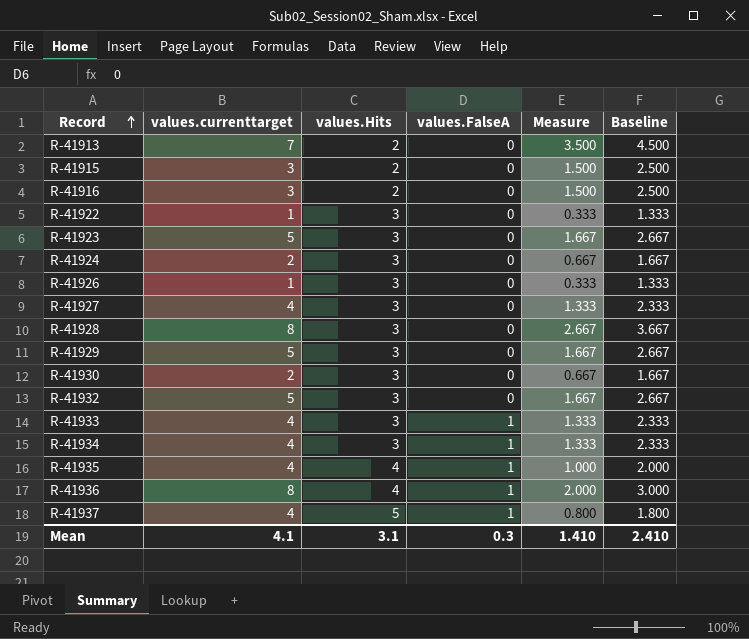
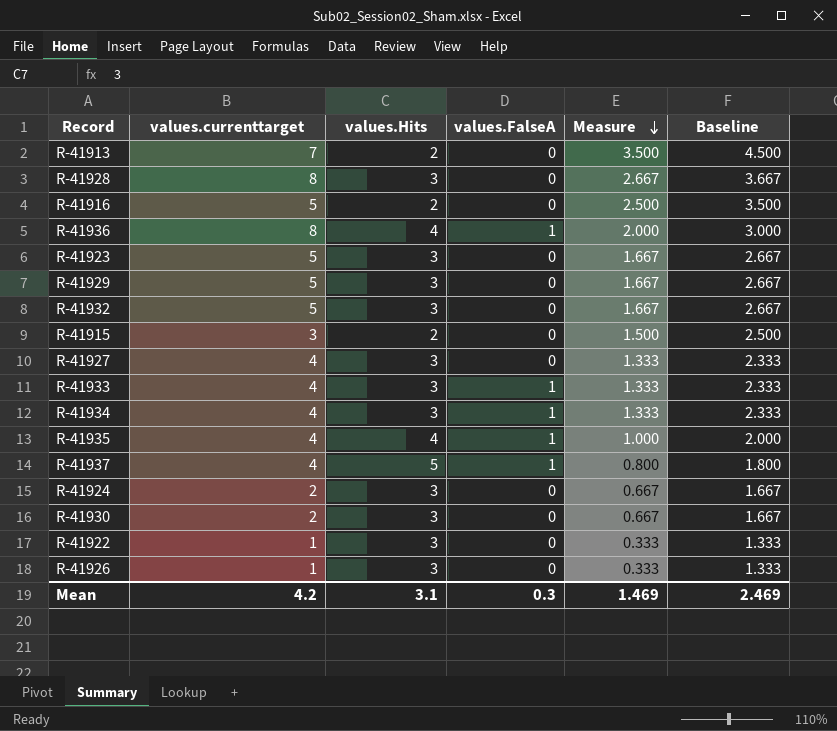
row order: Record ascending -> Measure descending
R-41916 | values.currenttarget: 3 -> 5
R-41916 | Measure: 1.500 -> 2.500
R-41916 | Baseline: 2.500 -> 3.500
Mean | values.currenttarget: 4.1 -> 4.2
Mean | Measure: 1.410 -> 1.469
Mean | Baseline: 2.410 -> 2.469

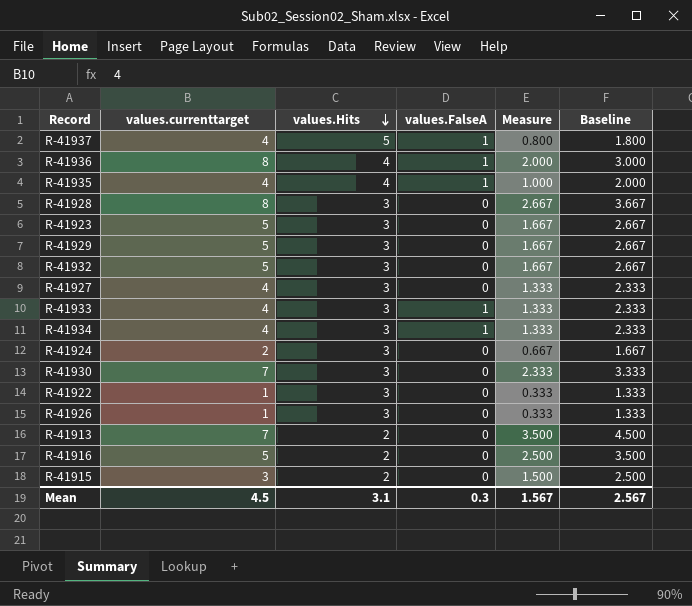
row order: Measure descending -> values.Hits descending
R-41930 | values.currenttarget: 2 -> 7
R-41930 | Measure: 0.667 -> 2.333
R-41930 | Baseline: 1.667 -> 3.333
Mean | values.currenttarget: 4.2 -> 4.5
Mean | Measure: 1.469 -> 1.567
Mean | Baseline: 2.469 -> 2.567

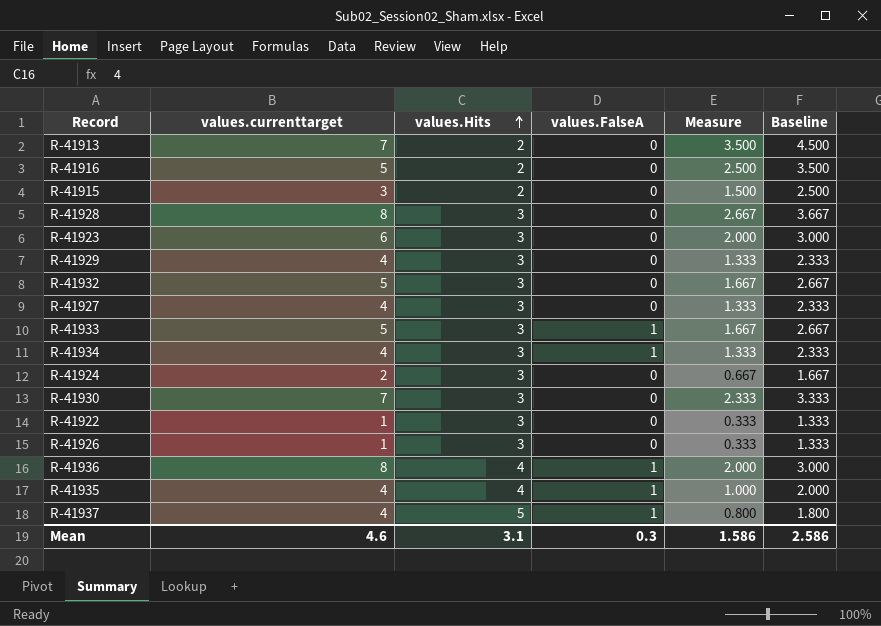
row order: values.Hits descending -> values.Hits ascending
R-41923 | values.currenttarget: 5 -> 6
R-41923 | Measure: 1.667 -> 2.000
R-41923 | Baseline: 2.667 -> 3.000
R-41929 | values.currenttarget: 5 -> 4
R-41929 | Measure: 1.667 -> 1.333
R-41929 | Baseline: 2.667 -> 2.333
R-41933 | values.currenttarget: 4 -> 5
R-41933 | Measure: 1.333 -> 1.667
R-41933 | Baseline: 2.333 -> 2.667
Mean | values.currenttarget: 4.5 -> 4.6
Mean | Measure: 1.567 -> 1.586
Mean | Baseline: 2.567 -> 2.586

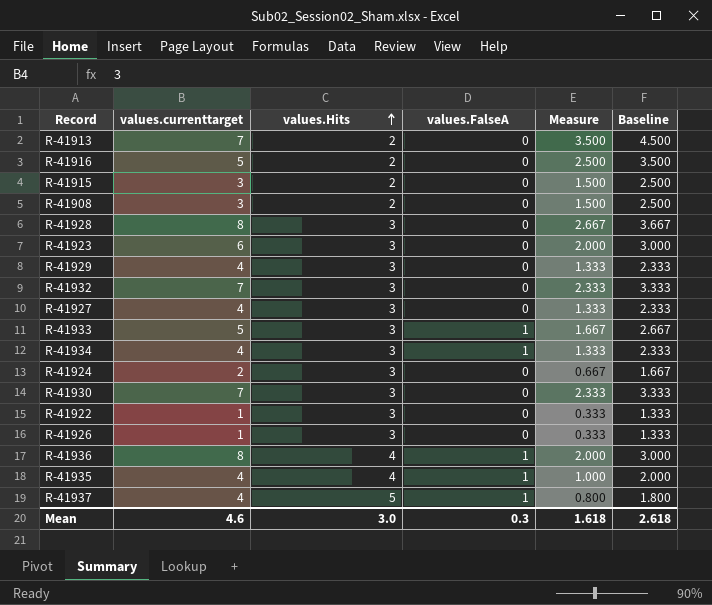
row R-41908: none -> 3 | 2 | 0 | 1.500 | 2.500
R-41932 | values.currenttarget: 5 -> 7
R-41932 | Measure: 1.667 -> 2.333
R-41932 | Baseline: 2.667 -> 3.333
Mean | values.Hits: 3.1 -> 3.0
Mean | Measure: 1.586 -> 1.618
Mean | Baseline: 2.586 -> 2.618

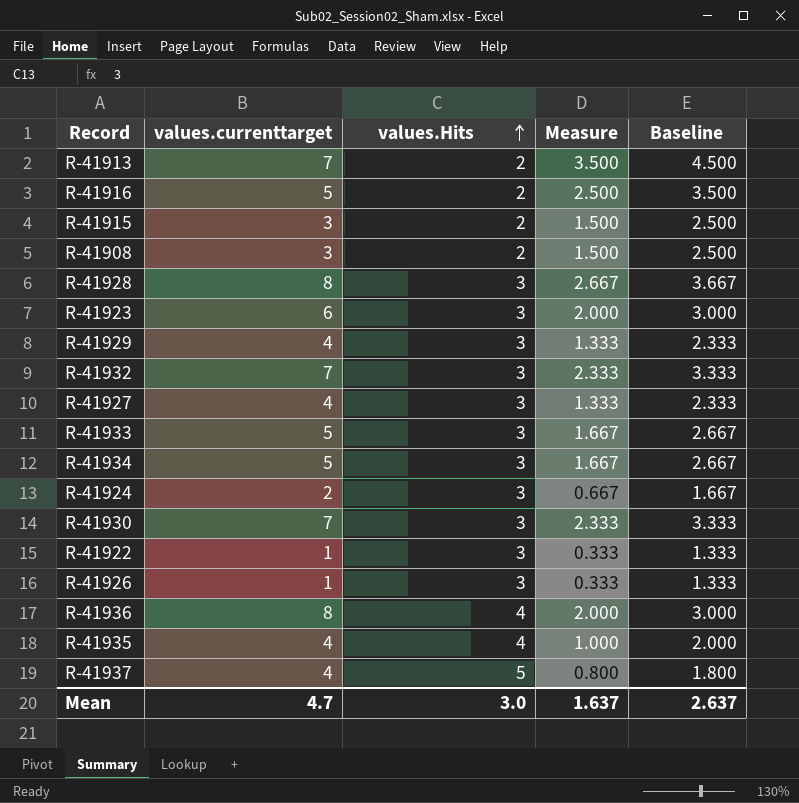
column values.FalseA | position: 4 -> none
R-41934 | values.currenttarget: 4 -> 5
R-41934 | Measure: 1.333 -> 1.667
R-41934 | Baseline: 2.333 -> 2.667
Mean | values.currenttarget: 4.6 -> 4.7
Mean | Measure: 1.618 -> 1.637
Mean | Baseline: 2.618 -> 2.637

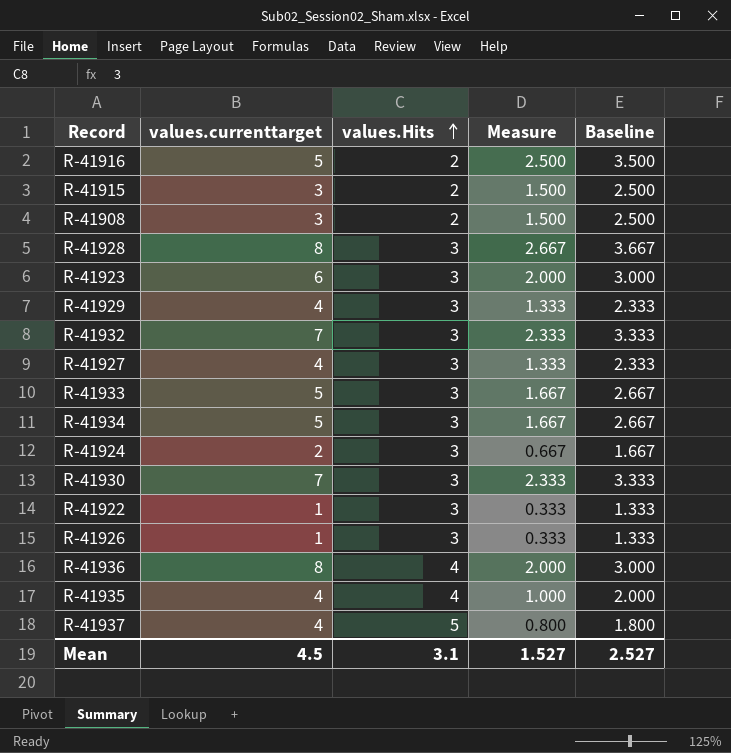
row R-41913: 7 | 2 | 3.500 | 4.500 -> none
Mean | values.currenttarget: 4.7 -> 4.5
Mean | values.Hits: 3.0 -> 3.1
Mean | Measure: 1.637 -> 1.527
Mean | Baseline: 2.637 -> 2.527

